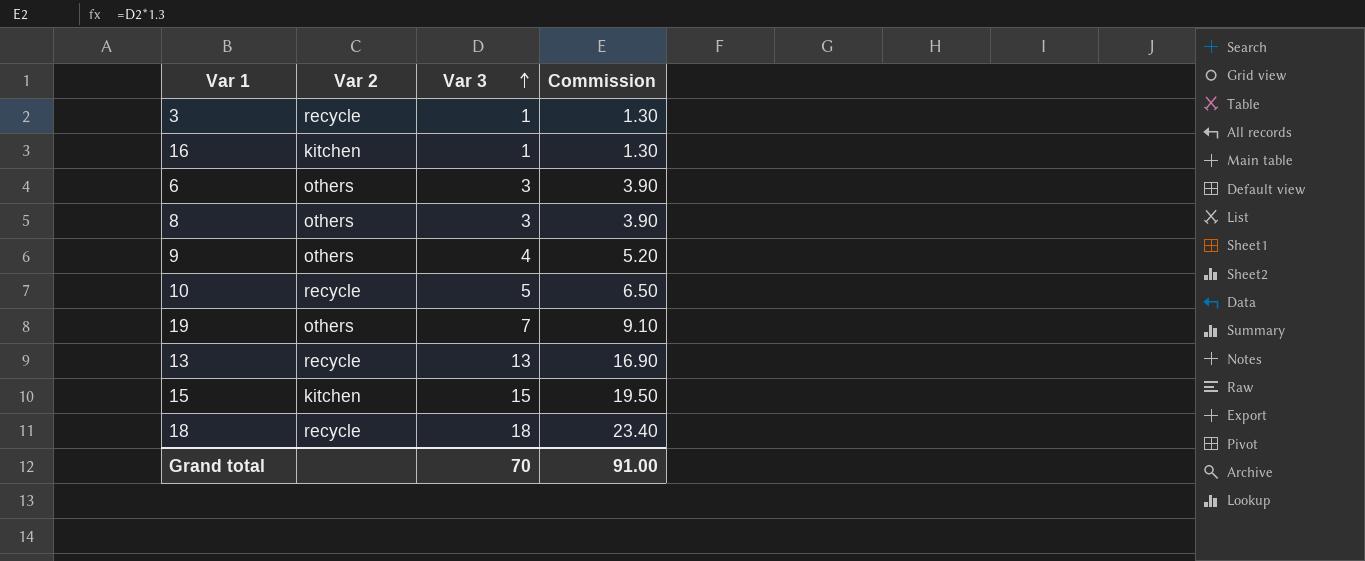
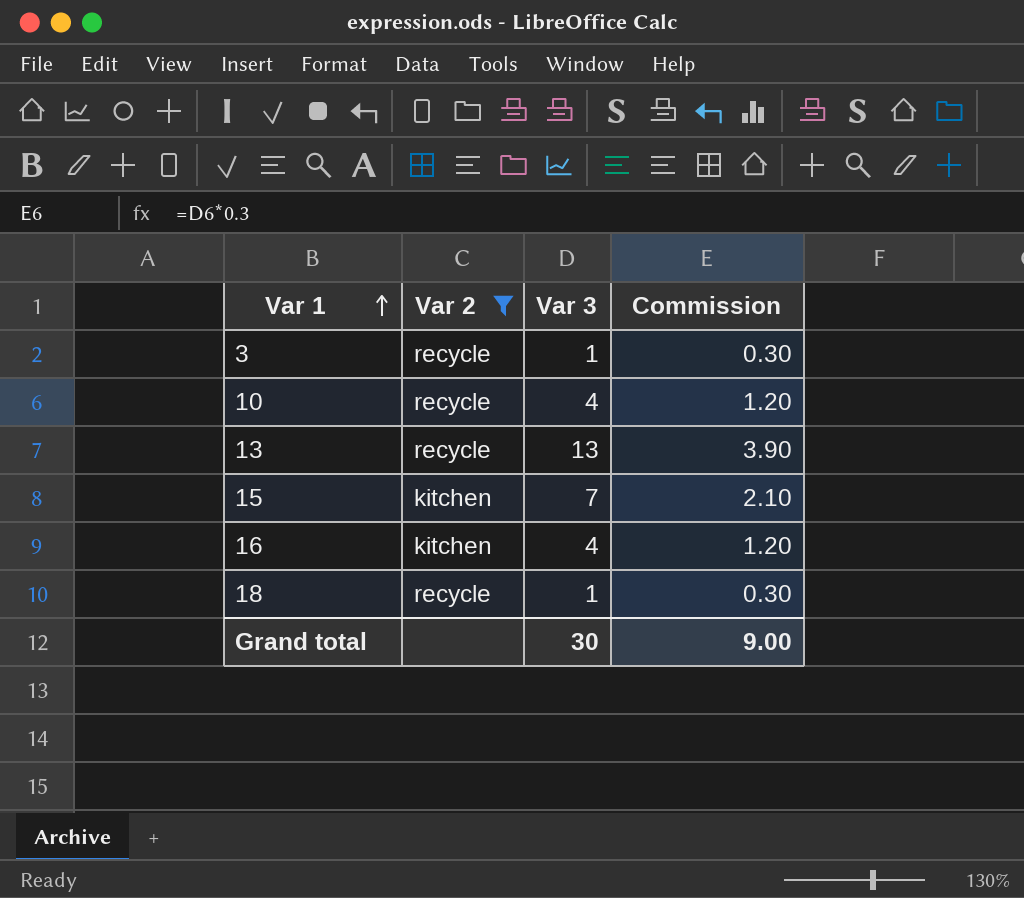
filter: none -> Var 2 != others
row order: Var 3 ascending -> Var 1 ascending
column Commission | formula: [Var 3] * 1.3 -> [Var 3] * 0.3
10 | Var 3: 5 -> 4
15 | Var 3: 15 -> 7
16 | Var 3: 1 -> 4
18 | Var 3: 18 -> 1
Grand total | Var 3: 70 -> 30
Grand total | Commission: 91.00 -> 9.00

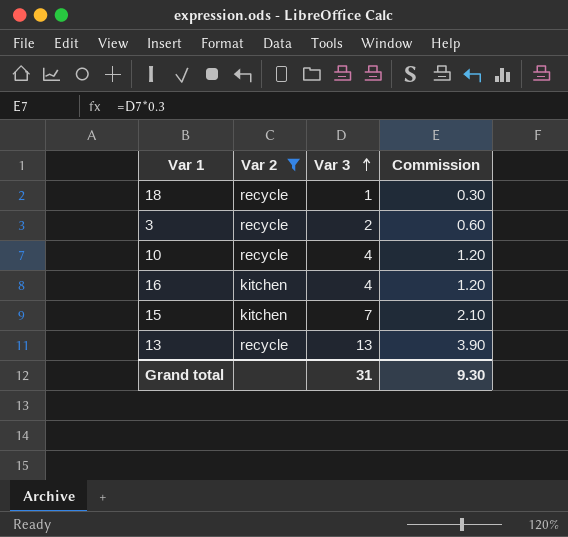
row order: Var 1 ascending -> Var 3 ascending
3 | Var 3: 1 -> 2
3 | Commission: 0.30 -> 0.60
Grand total | Var 3: 30 -> 31
Grand total | Commission: 9.00 -> 9.30

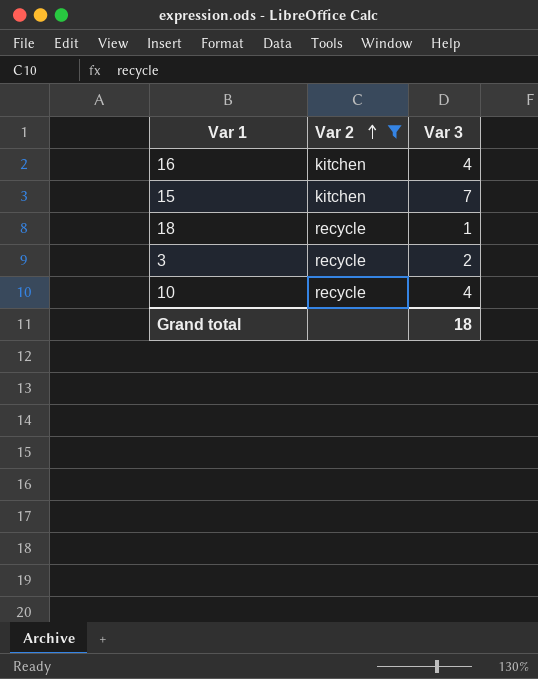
row order: Var 3 ascending -> Var 2 ascending
column Commission | formula: [Var 3] * 0.3 -> none
row 13: recycle | 13 | 3.90 -> none
Grand total | Var 3: 31 -> 18

